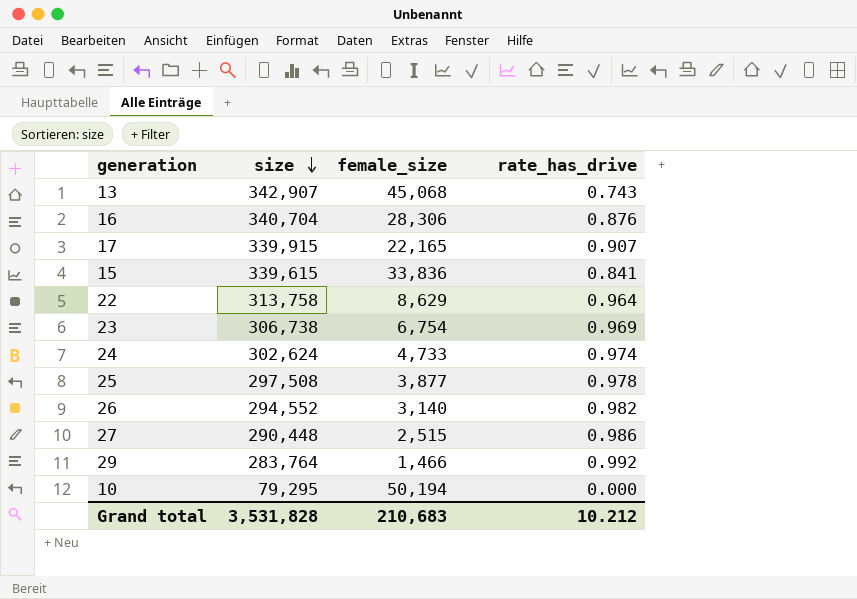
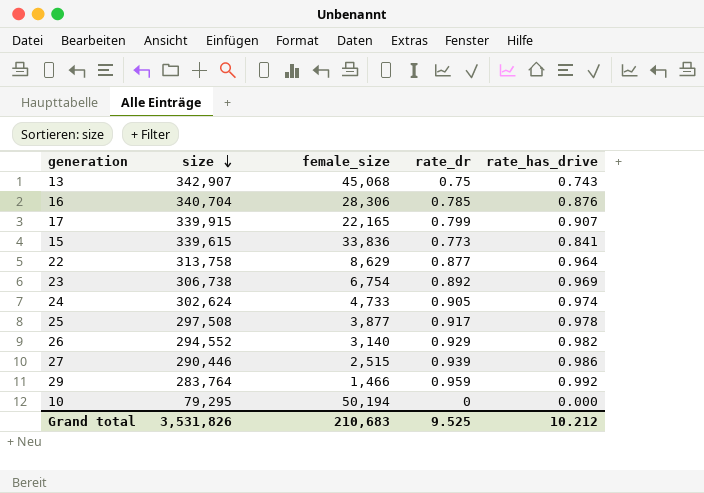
column rate_dr | position: none -> 4
27 | size: 290,448 -> 290,446
Grand total | size: 3,531,828 -> 3,531,826

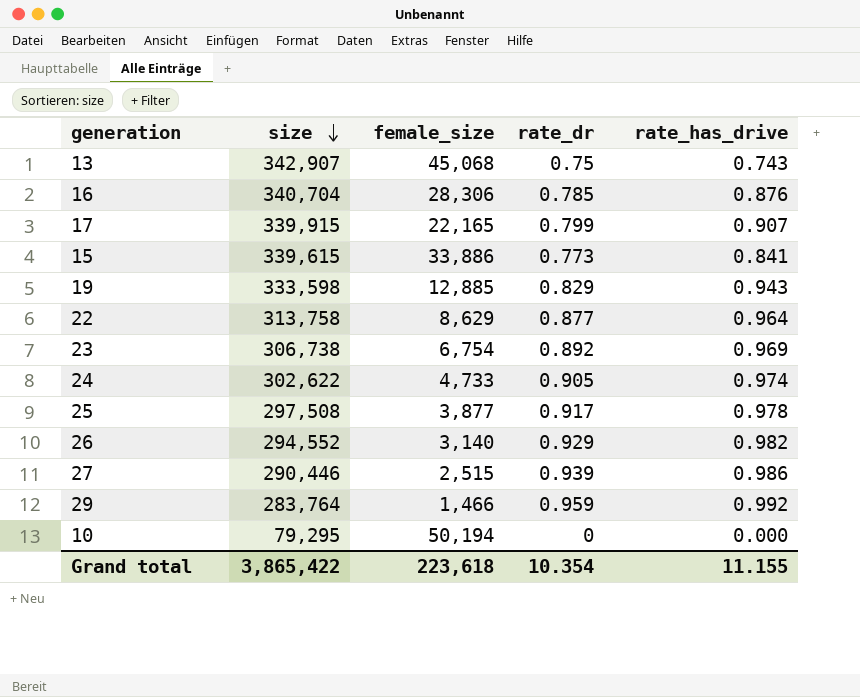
15 | female_size: 33,836 -> 33,886
row 19: none -> 333,598 | 12,885 | 0.829 | 0.943
24 | size: 302,624 -> 302,622
Grand total | size: 3,531,826 -> 3,865,422
Grand total | female_size: 210,683 -> 223,618
Grand total | rate_dr: 9.525 -> 10.354
Grand total | rate_has_drive: 10.212 -> 11.155

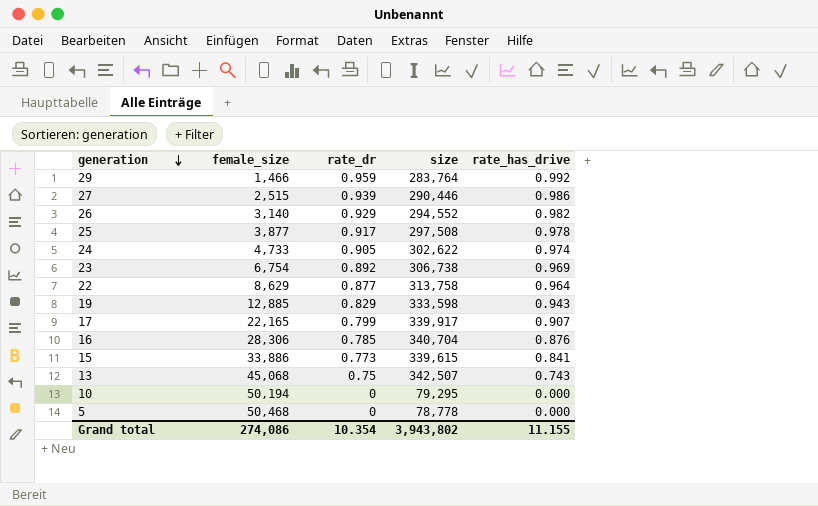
row order: size descending -> generation descending
column size | position: 2 -> 4
17 | size: 339,915 -> 339,917
13 | size: 342,907 -> 342,507
row 5: none -> 50,468 | 0 | 78,778 | 0.000
Grand total | female_size: 223,618 -> 274,086
Grand total | size: 3,865,422 -> 3,943,802

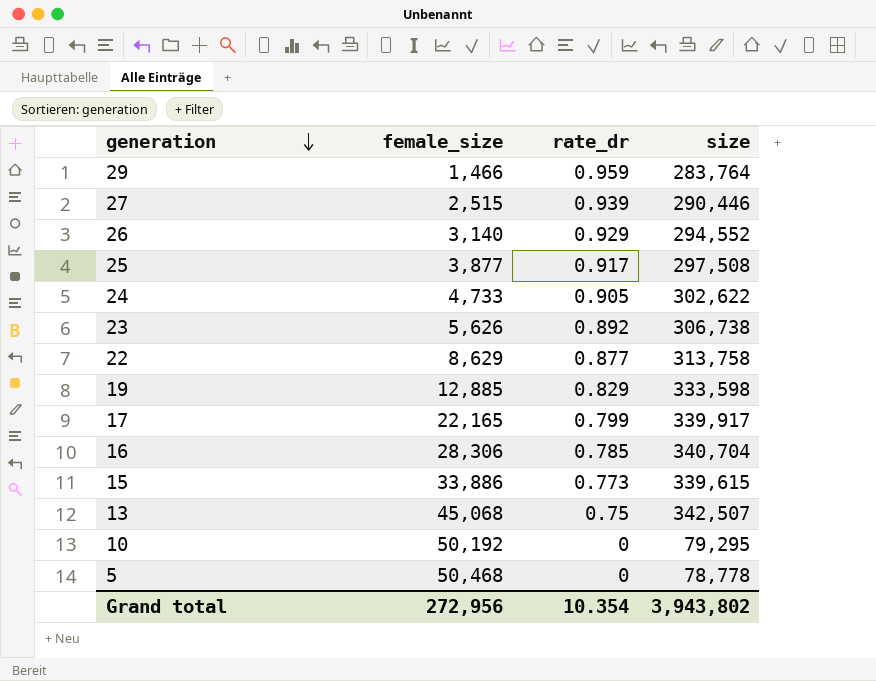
column rate_has_drive | position: 5 -> none
23 | female_size: 6,754 -> 5,626
10 | female_size: 50,194 -> 50,192
Grand total | female_size: 274,086 -> 272,956

